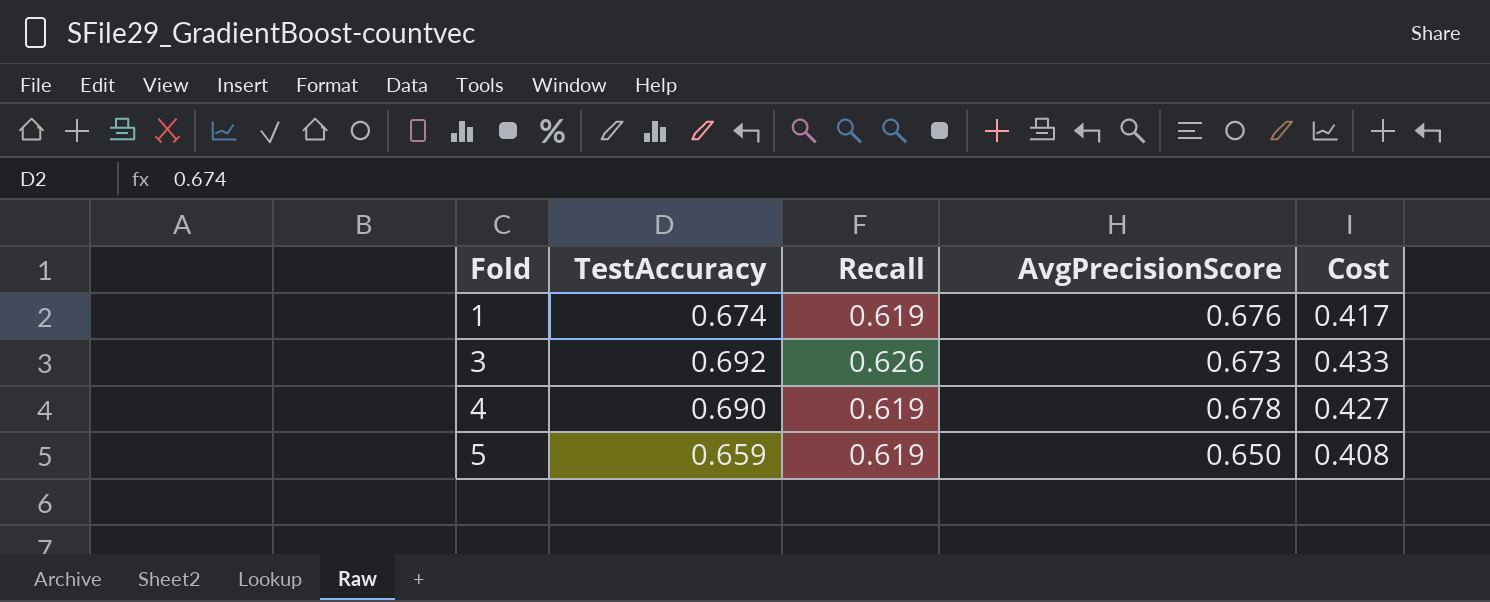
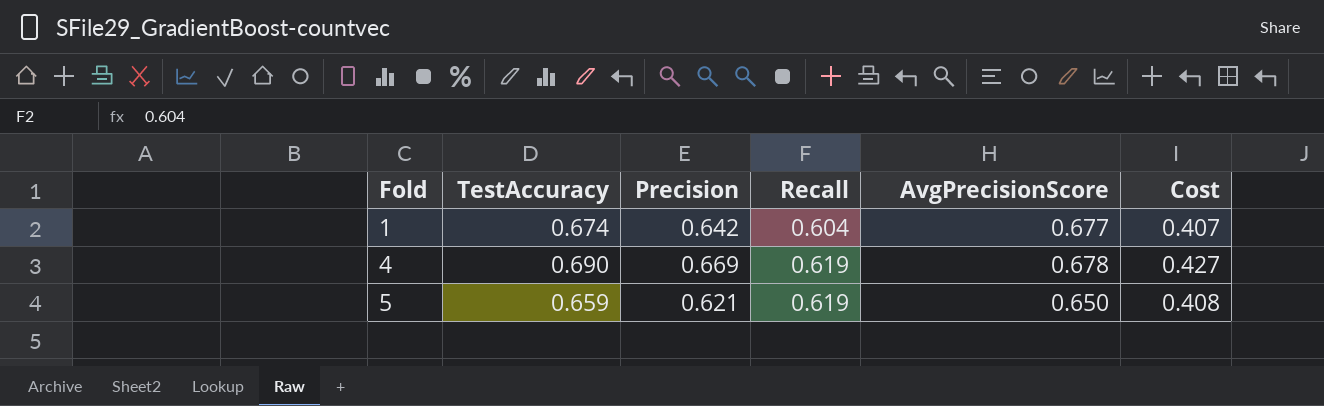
column Precision | position: none -> 3
row 3: 0.692 | 0.626 | 0.673 | 0.433 -> none
1 | Recall: 0.619 -> 0.604
1 | AvgPrecisionScore: 0.676 -> 0.677
1 | Cost: 0.417 -> 0.407

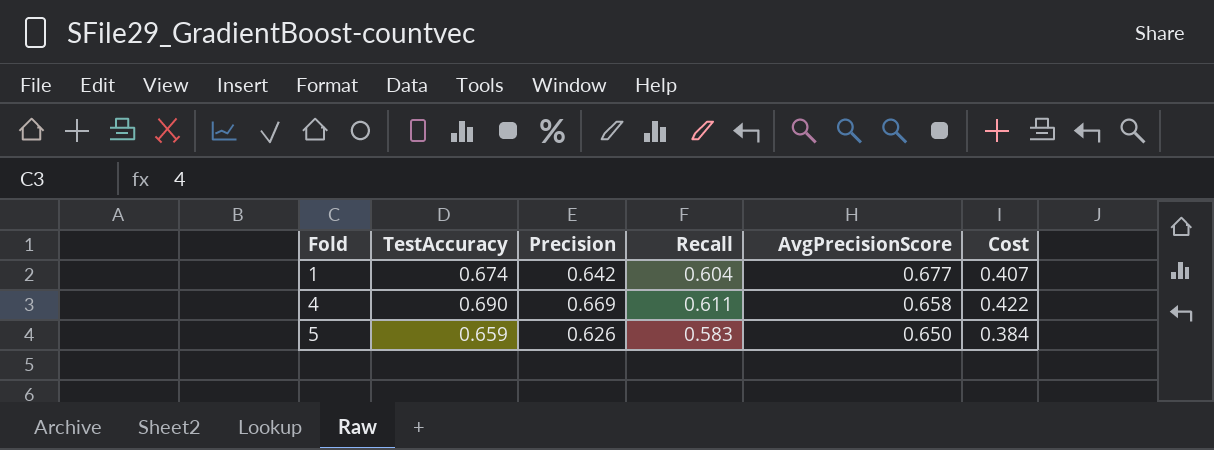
4 | Recall: 0.619 -> 0.611
4 | AvgPrecisionScore: 0.678 -> 0.658
4 | Cost: 0.427 -> 0.422
5 | Precision: 0.621 -> 0.626
5 | Recall: 0.619 -> 0.583
5 | Cost: 0.408 -> 0.384

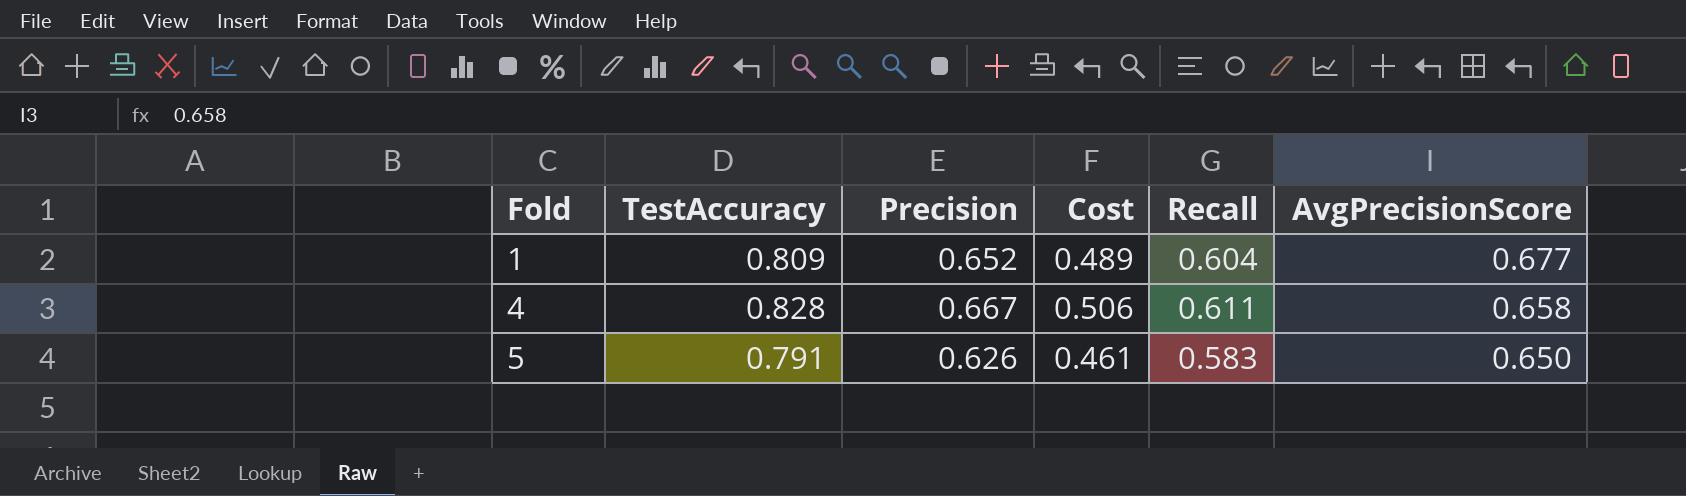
column Cost | position: 6 -> 4
1 | TestAccuracy: 0.674 -> 0.809
1 | Precision: 0.642 -> 0.652
1 | Cost: 0.407 -> 0.489
4 | TestAccuracy: 0.690 -> 0.828
4 | Precision: 0.669 -> 0.667
4 | Cost: 0.422 -> 0.506
5 | TestAccuracy: 0.659 -> 0.791
5 | Cost: 0.384 -> 0.461

